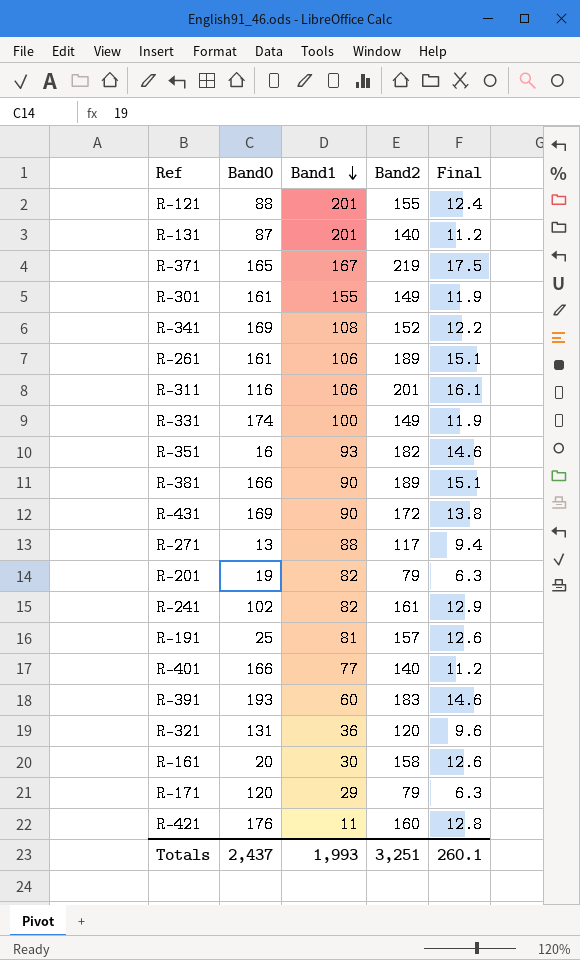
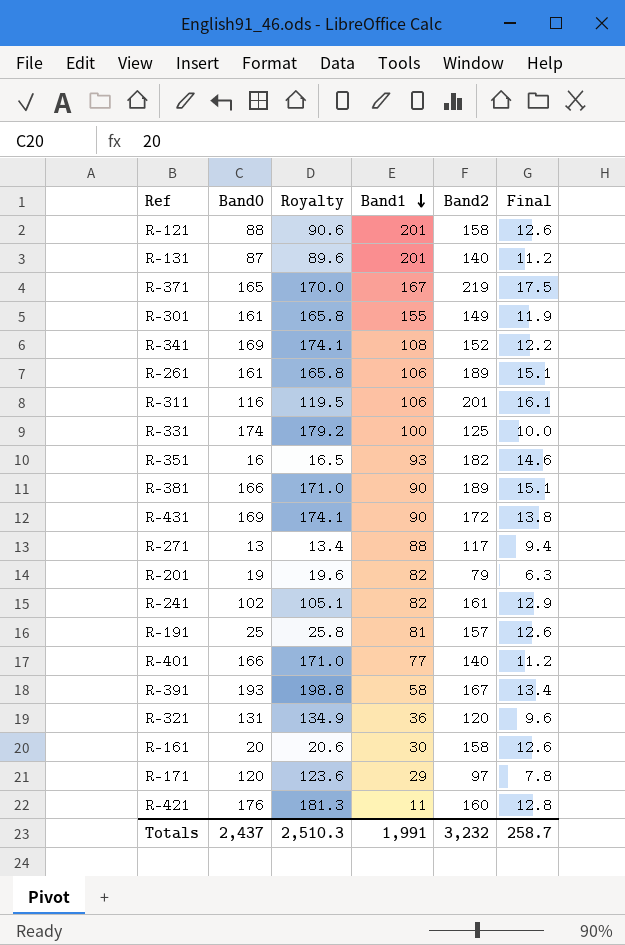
column Royalty | formula: none -> [Band0] * 1.03
R-121 | Band2: 155 -> 158
R-121 | Final: 12.4 -> 12.6
R-331 | Band2: 149 -> 125
R-331 | Final: 11.9 -> 10.0
R-391 | Band1: 60 -> 58
R-391 | Band2: 183 -> 167
R-391 | Final: 14.6 -> 13.4
R-171 | Band2: 79 -> 97
R-171 | Final: 6.3 -> 7.8
Totals | Band1: 1,993 -> 1,991
Totals | Band2: 3,251 -> 3,232
Totals | Final: 260.1 -> 258.7

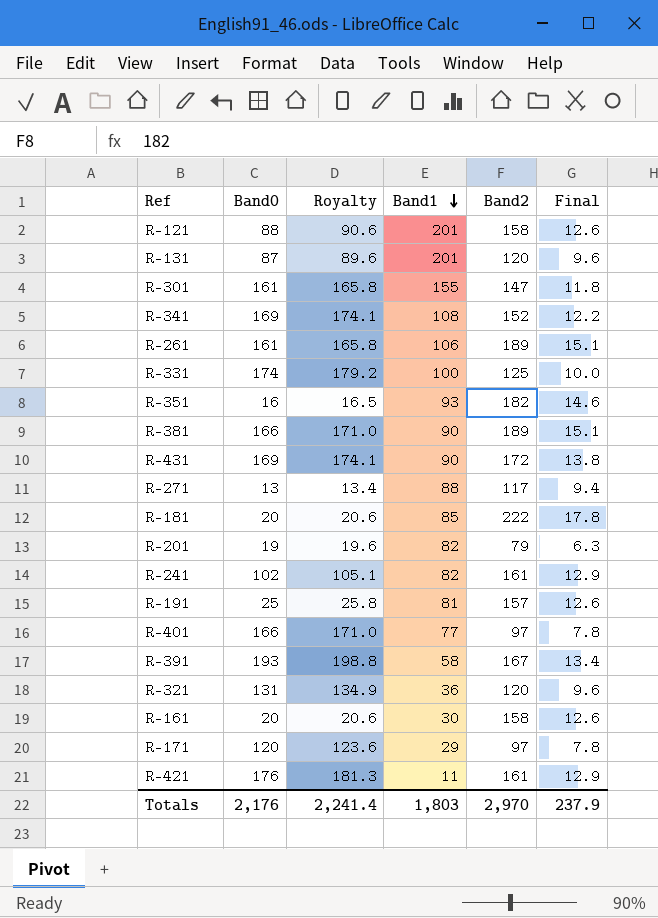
row R-371: 165 | 170.0 | 167 | 219 | 17.5 -> none
row R-311: 116 | 119.5 | 106 | 201 | 16.1 -> none
R-131 | Band2: 140 -> 120
R-131 | Final: 11.2 -> 9.6
R-301 | Band2: 149 -> 147
R-301 | Final: 11.9 -> 11.8
row R-181: none -> 20 | 20.6 | 85 | 222 | 17.8
R-401 | Band2: 140 -> 97
R-401 | Final: 11.2 -> 7.8
R-421 | Band2: 160 -> 161
R-421 | Final: 12.8 -> 12.9
Totals | Band0: 2,437 -> 2,176
Totals | Royalty: 2,510.3 -> 2,241.4
Totals | Band1: 1,991 -> 1,803
Totals | Band2: 3,232 -> 2,970
Totals | Final: 258.7 -> 237.9

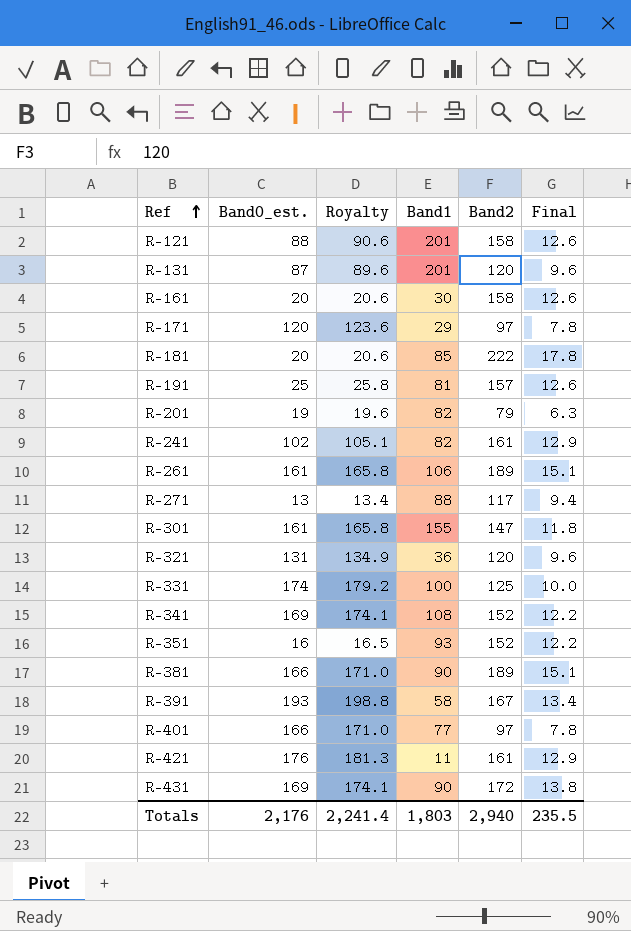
row order: Band1 descending -> Ref ascending
column name: Band0 -> Band0_est.
R-351 | Band2: 182 -> 152
R-351 | Final: 14.6 -> 12.2
Totals | Band2: 2,970 -> 2,940
Totals | Final: 237.9 -> 235.5

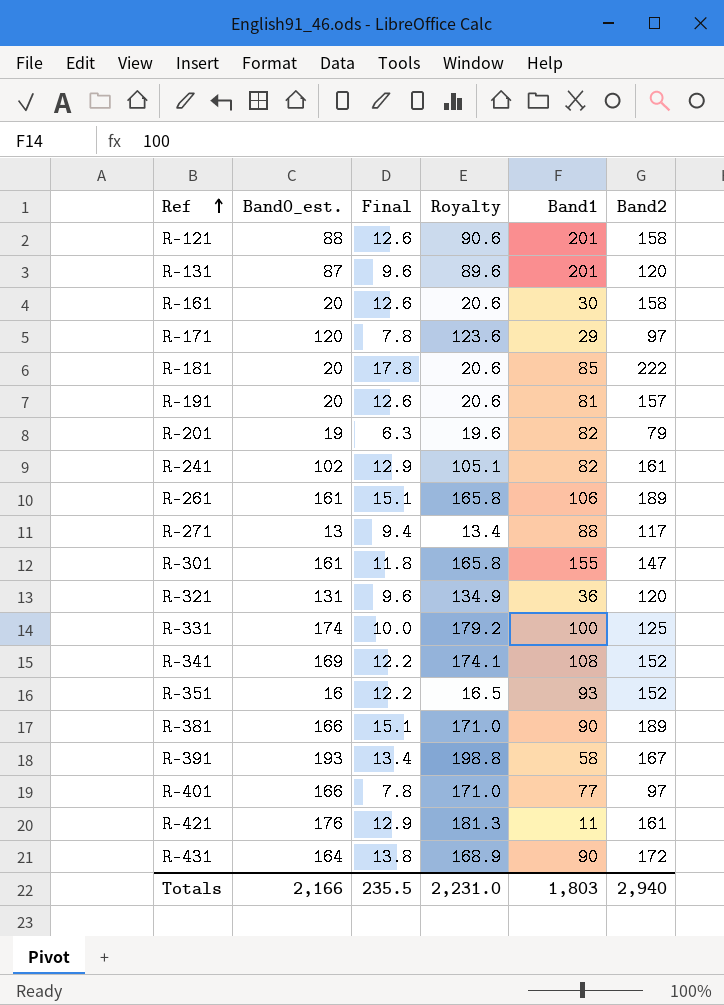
column Final | position: 6 -> 3
R-191 | Band0_est.: 25 -> 20
R-191 | Royalty: 25.8 -> 20.6
R-431 | Band0_est.: 169 -> 164
R-431 | Royalty: 174.1 -> 168.9
Totals | Band0_est.: 2,176 -> 2,166
Totals | Royalty: 2,241.4 -> 2,231.0

